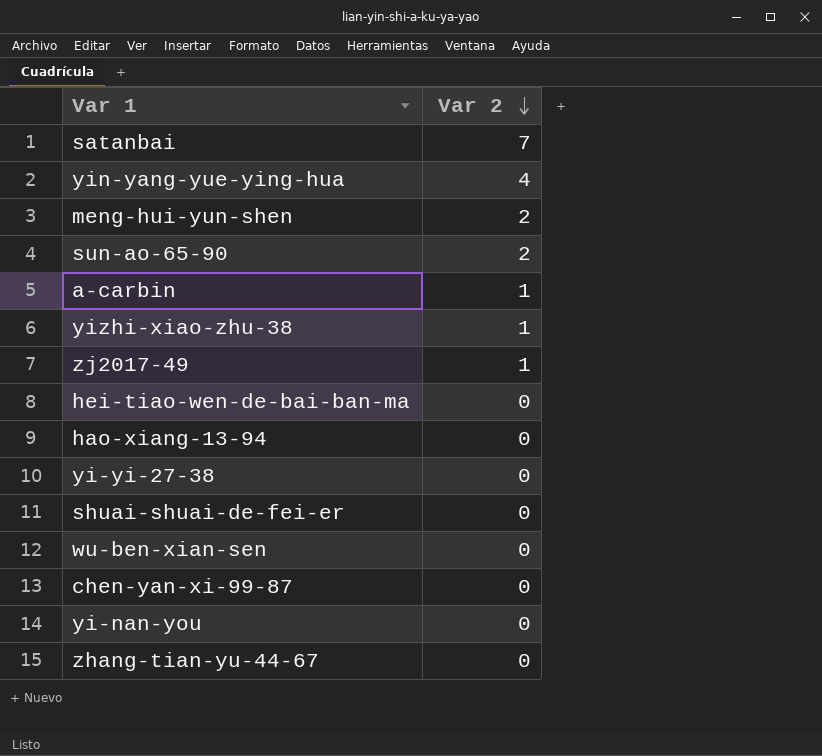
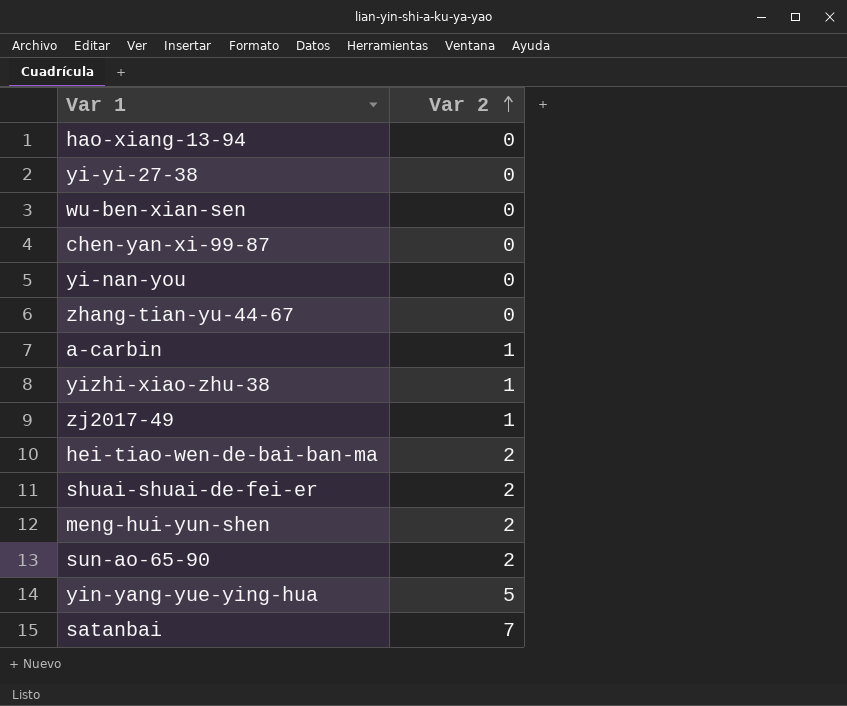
row order: Var 2 descending -> Var 2 ascending
hei-tiao-wen-de-bai-ban-ma | Var 2: 0 -> 2
shuai-shuai-de-fei-er | Var 2: 0 -> 2
yin-yang-yue-ying-hua | Var 2: 4 -> 5

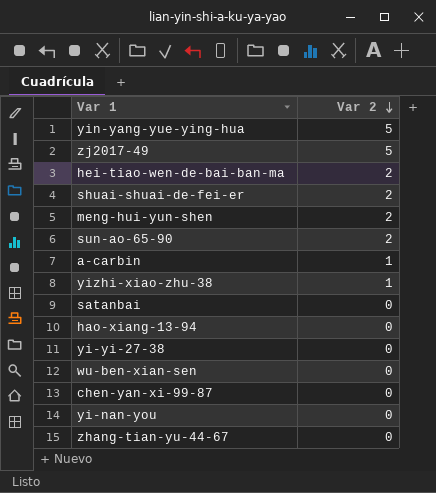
row order: Var 2 ascending -> Var 2 descending
zj2017-49 | Var 2: 1 -> 5
satanbai | Var 2: 7 -> 0

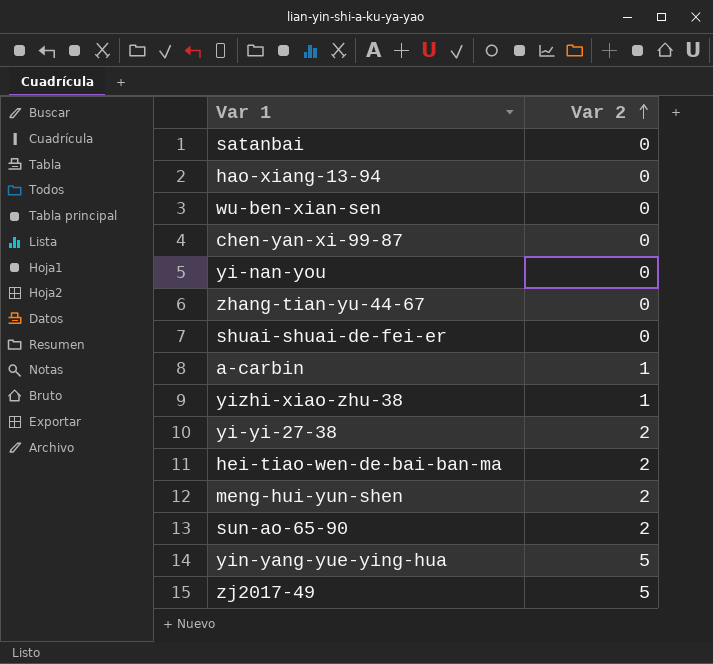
row order: Var 2 descending -> Var 2 ascending
shuai-shuai-de-fei-er | Var 2: 2 -> 0
yi-yi-27-38 | Var 2: 0 -> 2

